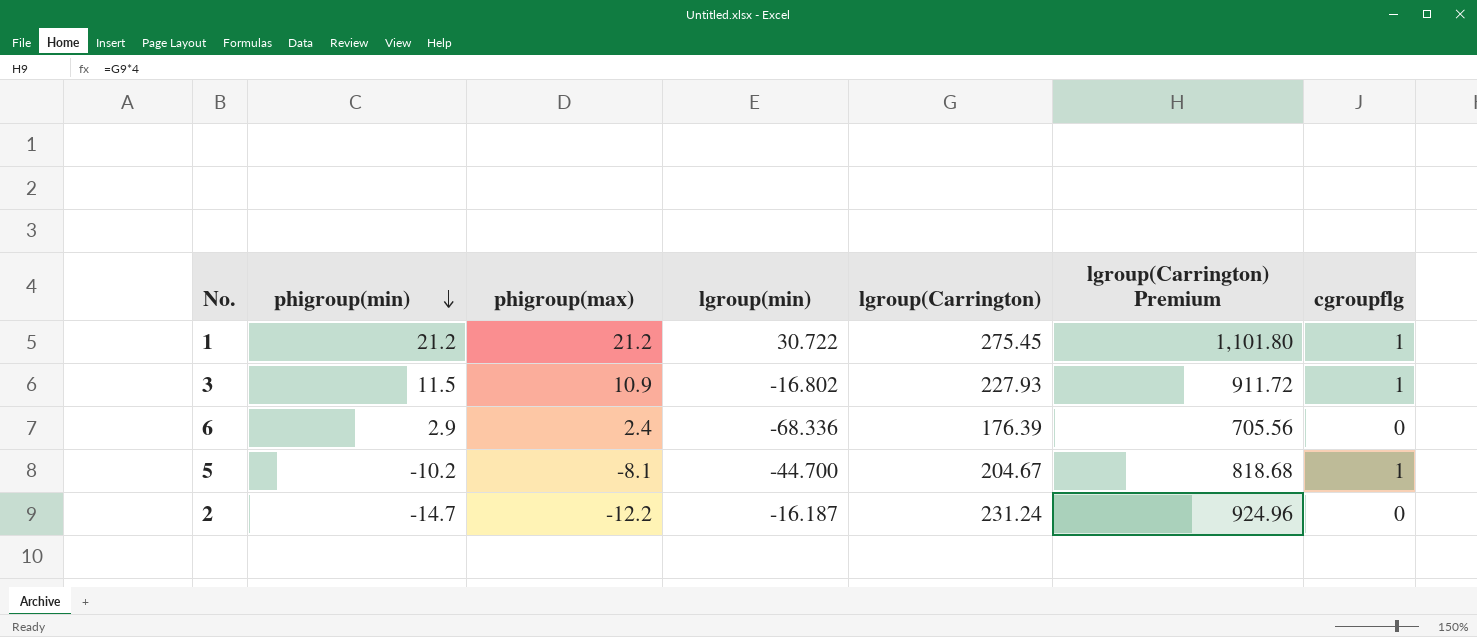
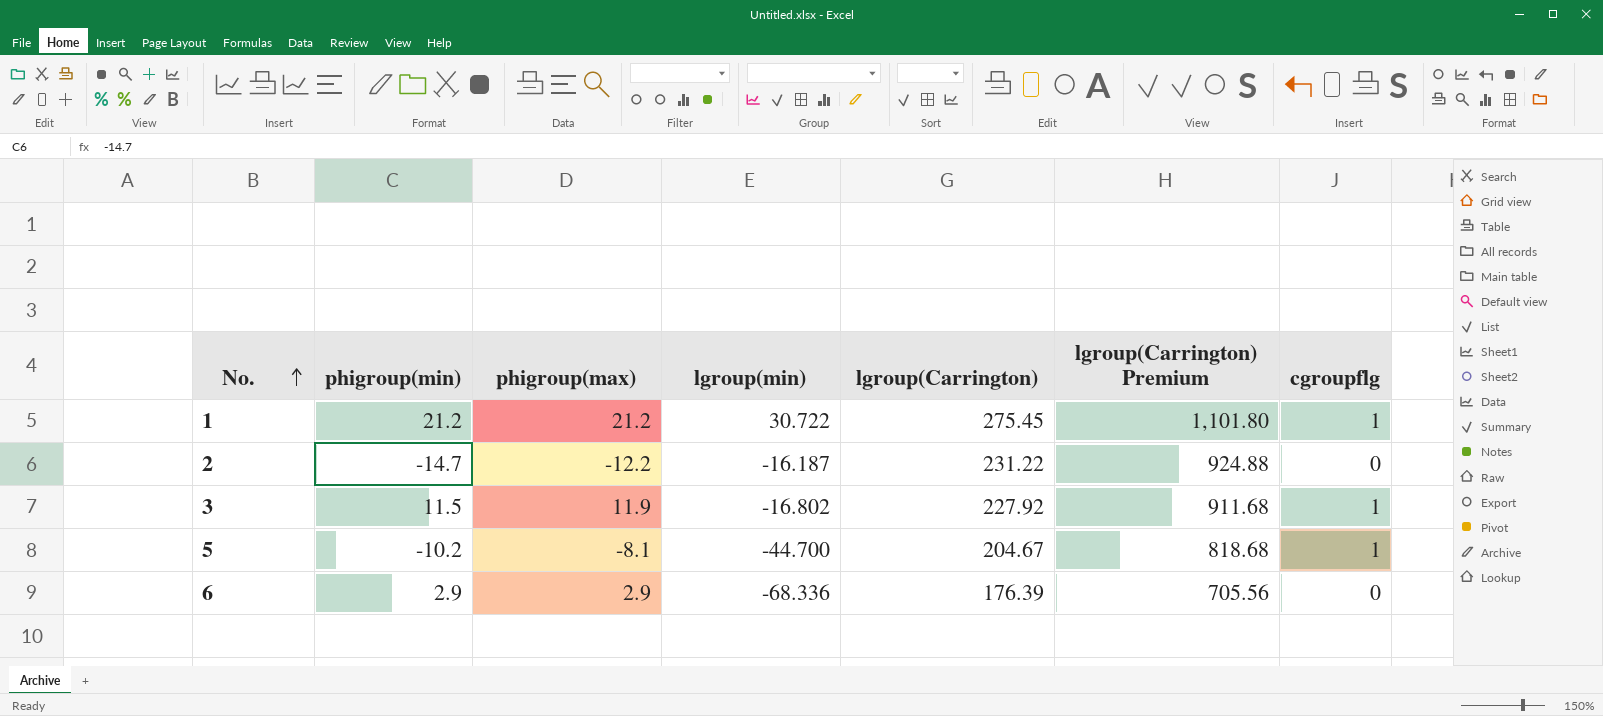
row order: phigroup(min) descending -> No. ascending
2 | lgroup(Carrington): 231.24 -> 231.22
2 | lgroup(Carrington) Premium: 924.96 -> 924.88
3 | phigroup(max): 10.9 -> 11.9
3 | lgroup(Carrington): 227.93 -> 227.92
3 | lgroup(Carrington) Premium: 911.72 -> 911.68
6 | phigroup(max): 2.4 -> 2.9

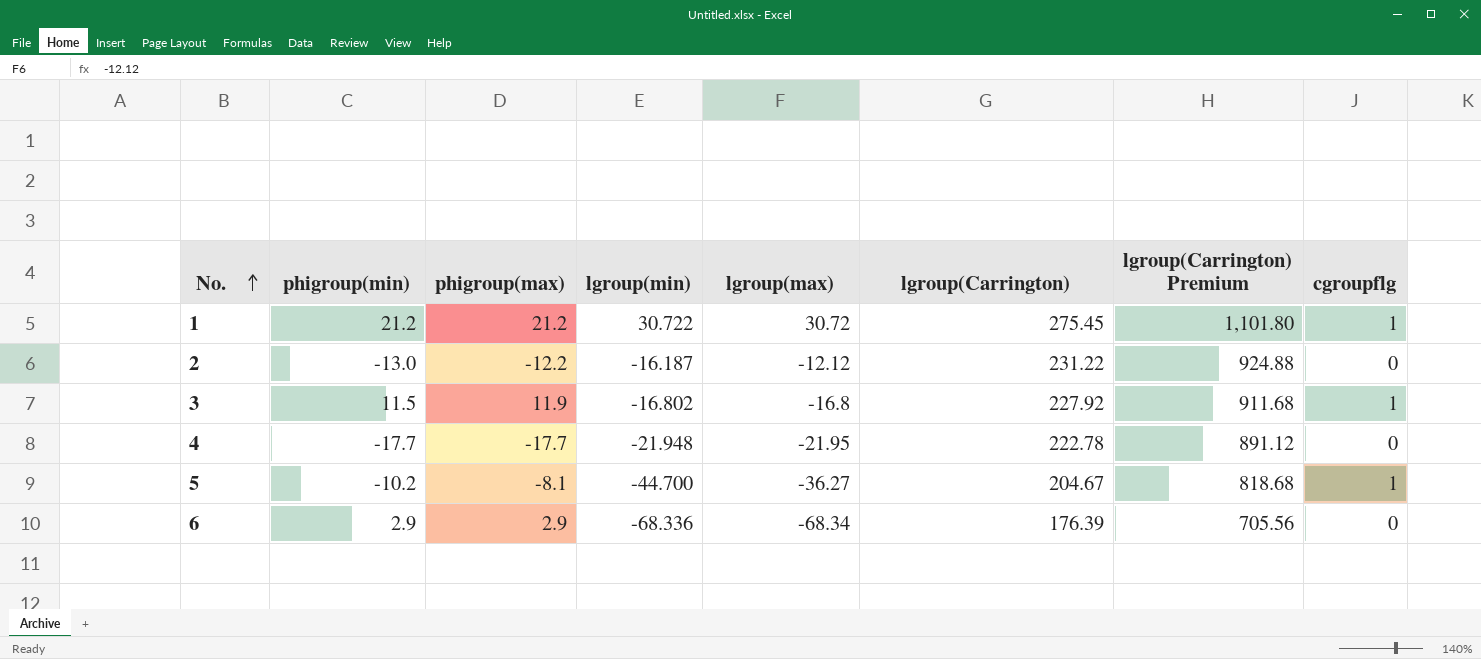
column lgroup(max) | position: none -> 5
2 | phigroup(min): -14.7 -> -13.0
row 4: none -> -17.7 | -17.7 | -21.948 | -21.95 | 222.78 | 891.12 | 0

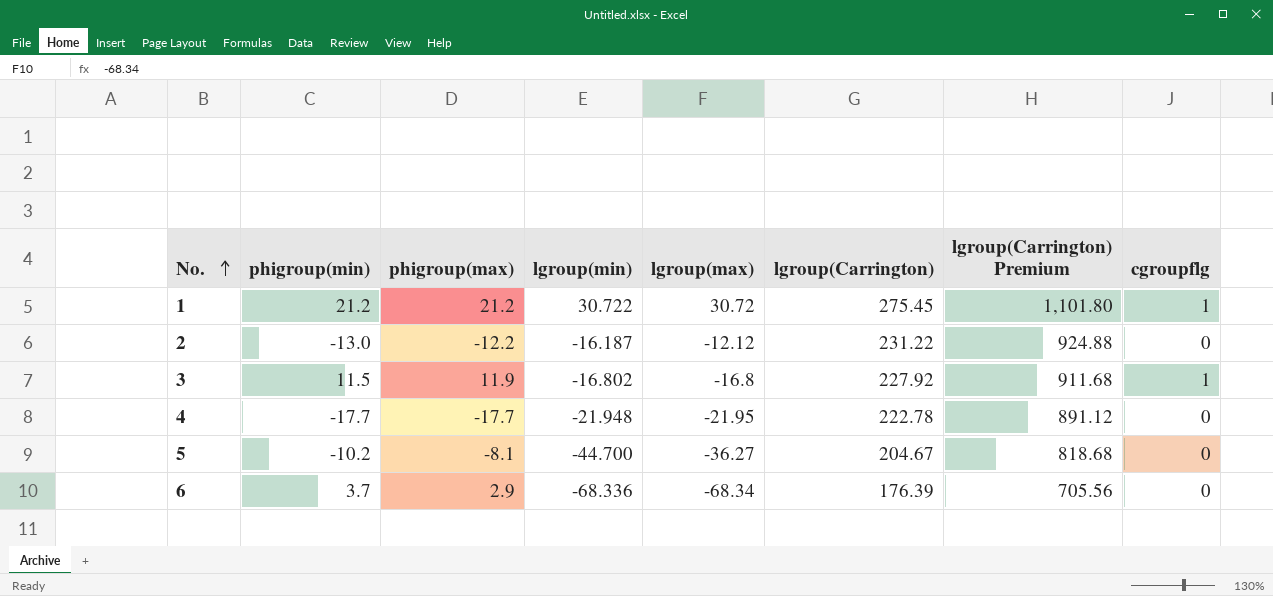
5 | cgroupflg: 1 -> 0
6 | phigroup(min): 2.9 -> 3.7

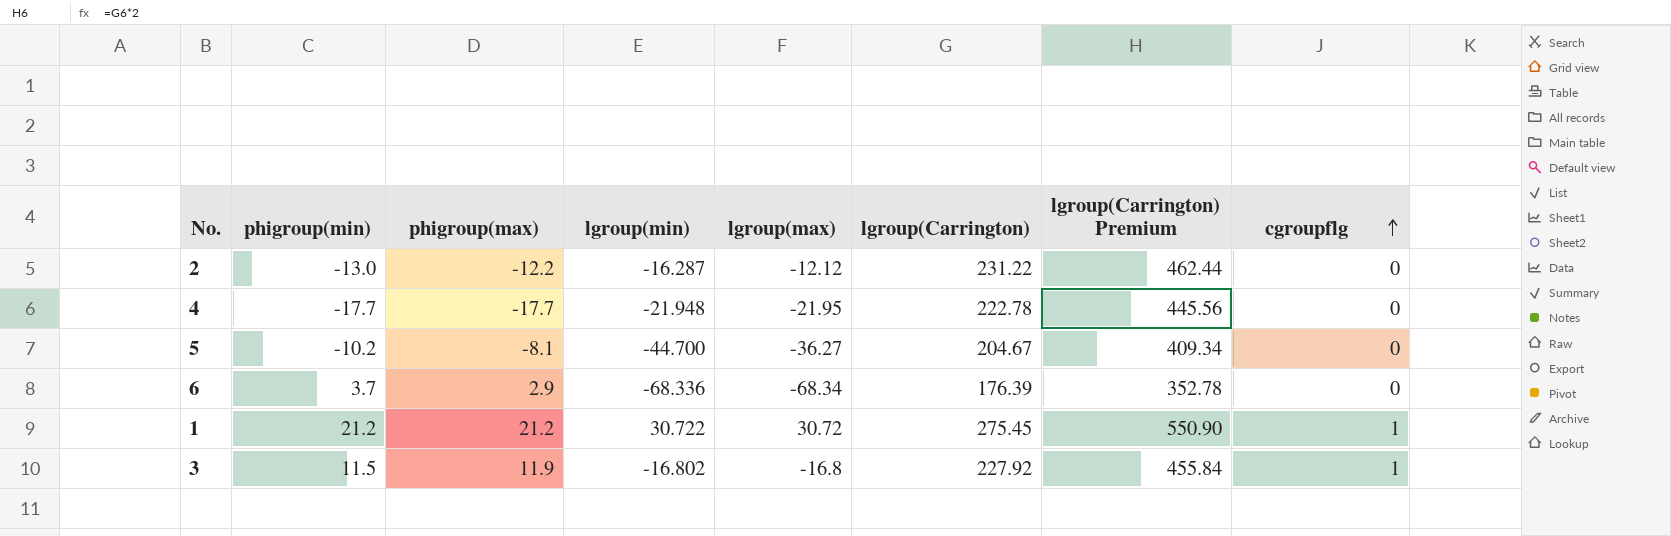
row order: No. ascending -> cgroupflg ascending
column lgroup(Carrington) Premium | formula: [lgroup(Carrington)] * 4 -> [lgroup(Carrington)] * 2
2 | lgroup(min): -16.187 -> -16.287

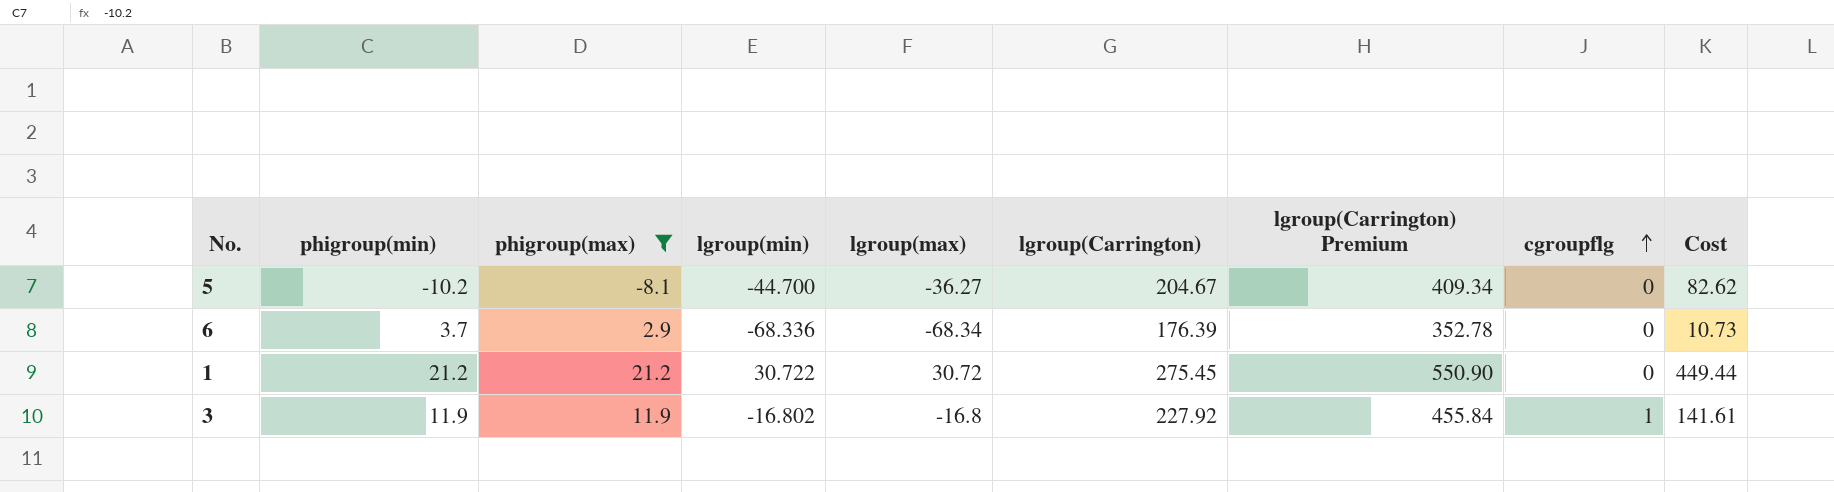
filter: none -> phigroup(max) >= -8.1
column Cost | formula: none -> [phigroup(min)] * [phigroup(max)]
1 | cgroupflg: 1 -> 0
3 | phigroup(min): 11.5 -> 11.9

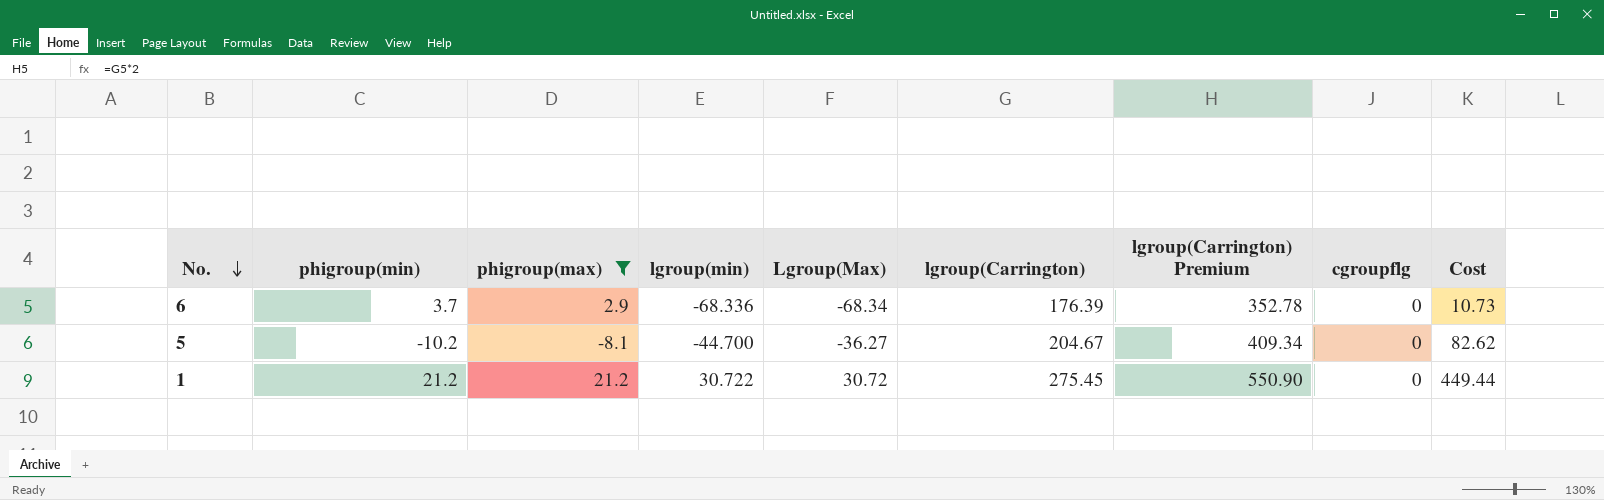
row order: cgroupflg ascending -> No. descending
column name: lgroup(max) -> Lgroup(Max)
row 3: 11.9 | 11.9 | -16.802 | -16.8 | 227.92 | 455.84 | 1 | 141.61 -> none

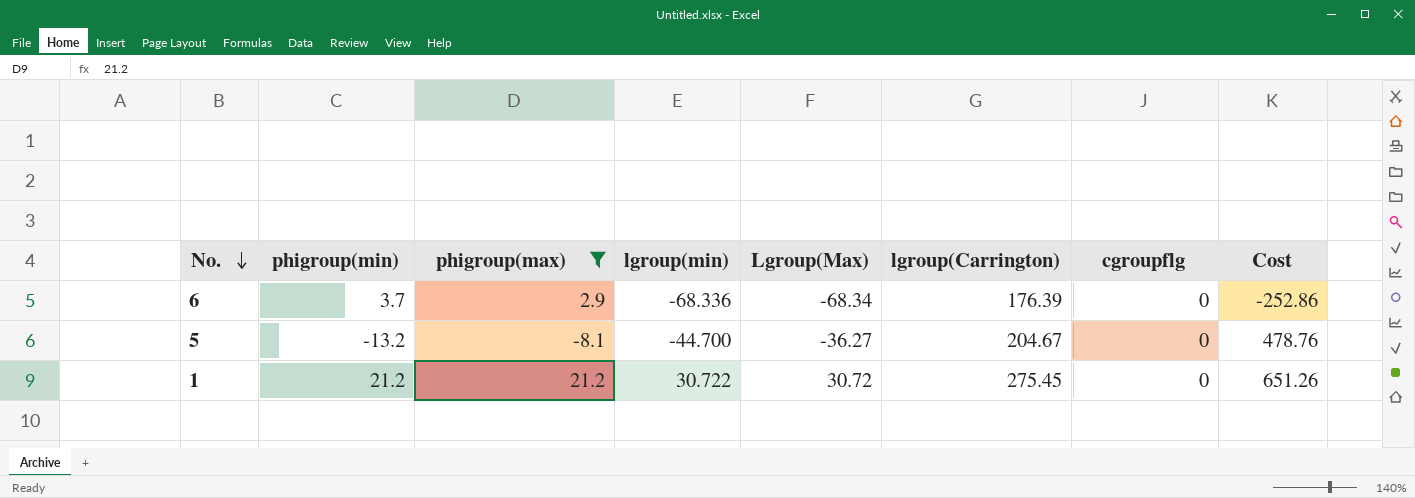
column lgroup(Carrington) Premium | formula: [lgroup(Carrington)] * 2 -> none
column Cost | formula: [phigroup(min)] * [phigroup(max)] -> [phigroup(min)] * [Lgroup(Max)]
5 | phigroup(min): -10.2 -> -13.2

